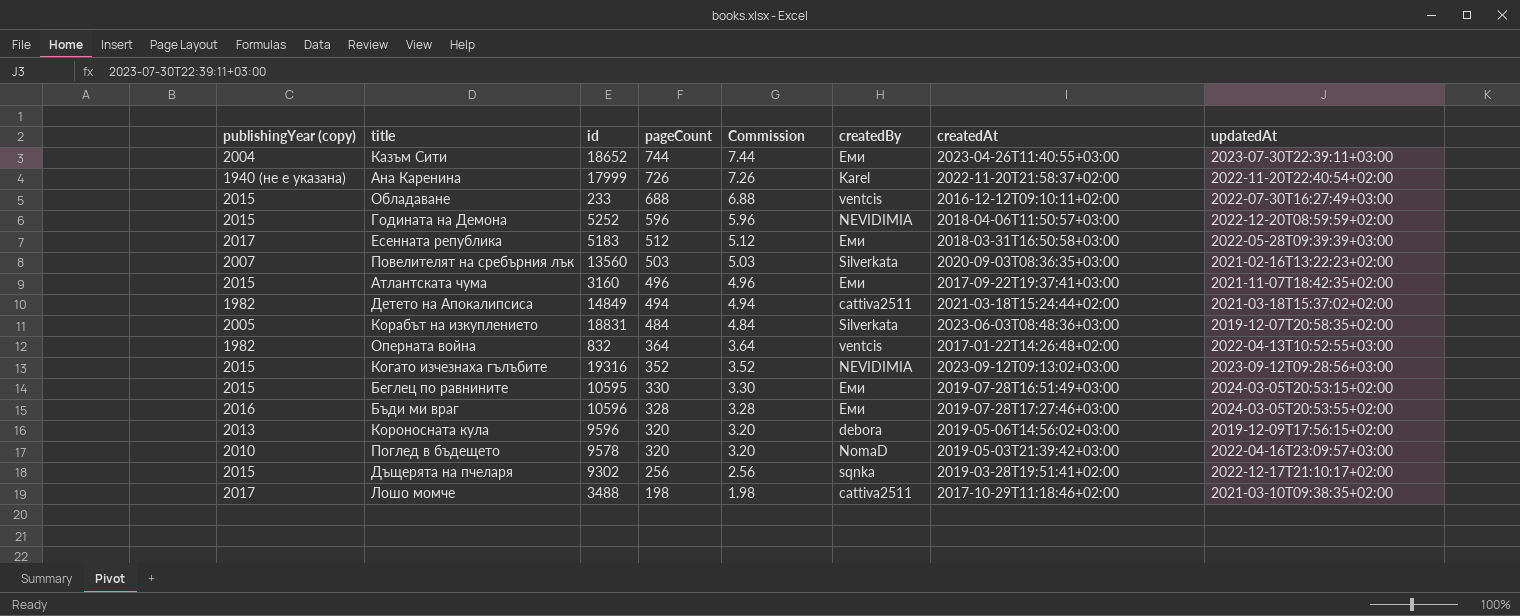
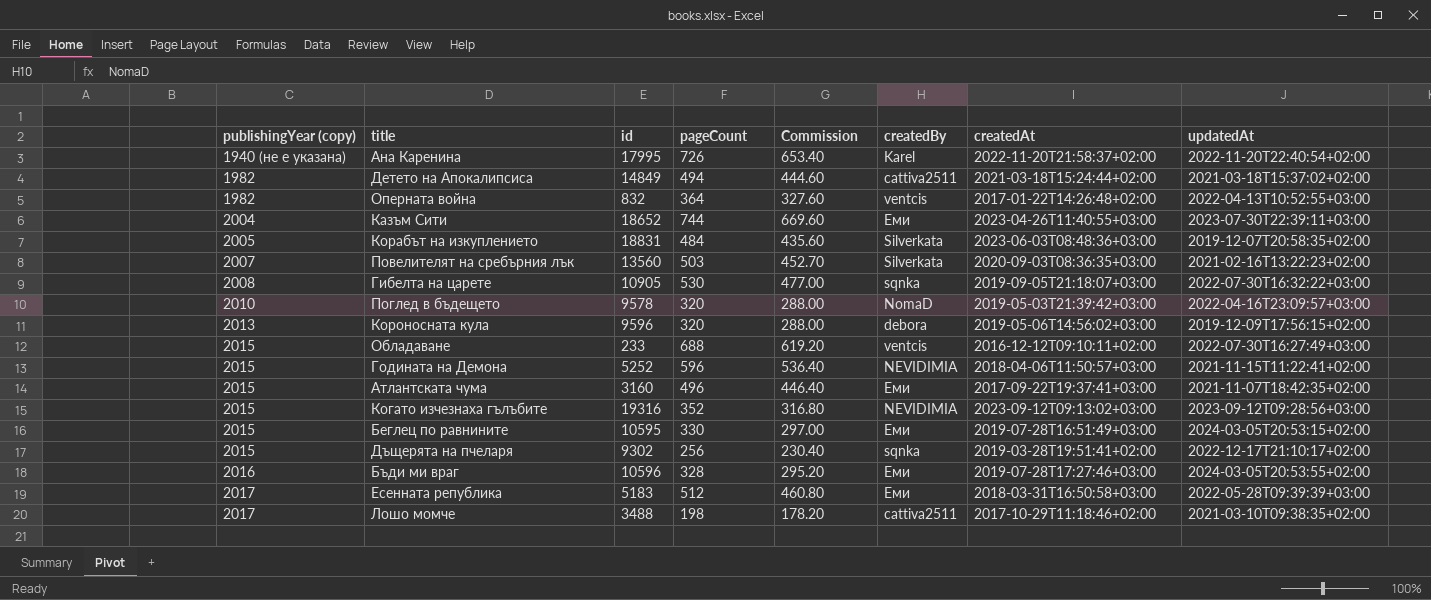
row order: pageCount descending -> publishingYear (copy) ascending
column Commission | formula: [pageCount] * 0.01 -> [pageCount] * 0.9
Ана Каренина | id: 17999 -> 17995
row Гибелта на царете: none -> 2008 | 10905 | 530 | 477.00 | sqnka | 2019-09-05T21:18:07+03:00 | 2022-07-30T16:32:22+03:00
Годината на Демона | updatedAt: 2022-12-20T08:59:59+02:00 -> 2021-11-15T11:22:41+02:00

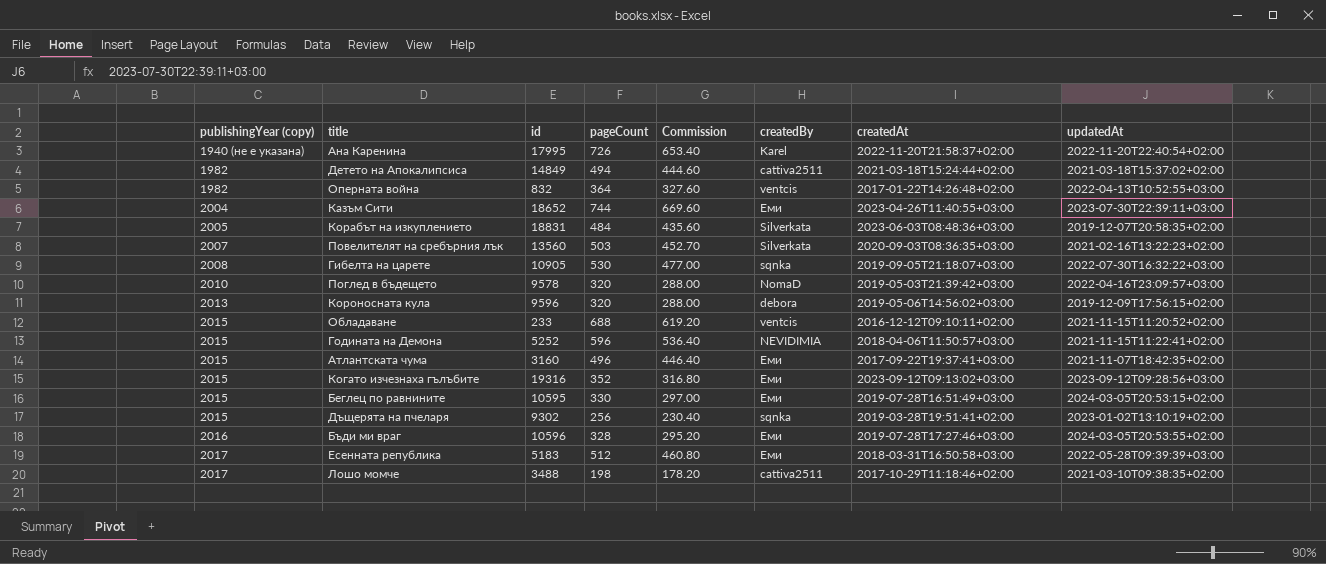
Обладаване | updatedAt: 2022-07-30T16:27:49+03:00 -> 2021-11-15T11:20:52+02:00
Когато изчезнаха гълъбите | createdBy: NEVIDIMIA -> Еми
Дъщерята на пчеларя | updatedAt: 2022-12-17T21:10:17+02:00 -> 2023-01-02T13:10:19+02:00

